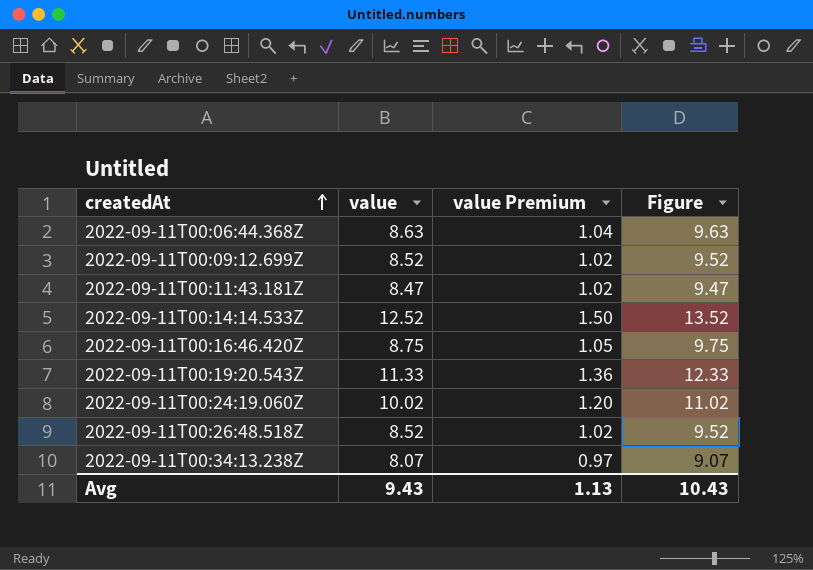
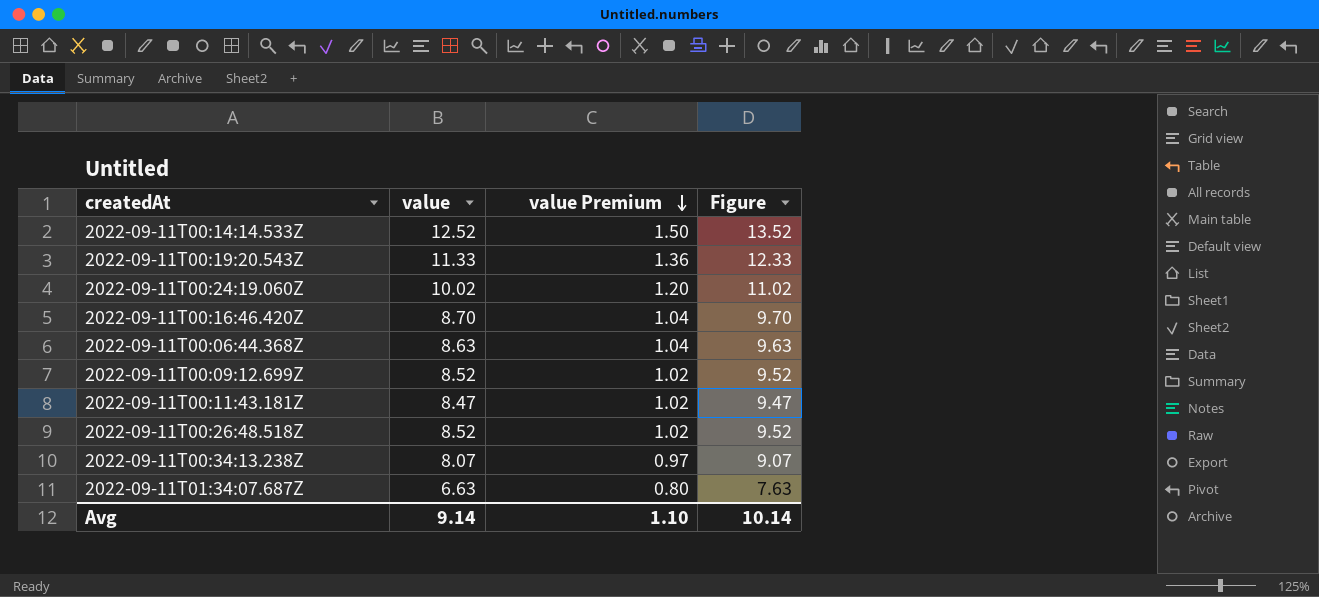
row order: createdAt ascending -> value Premium descending
2022-09-11T00:16:46.420Z | value: 8.75 -> 8.70
2022-09-11T00:16:46.420Z | value Premium: 1.05 -> 1.04
2022-09-11T00:16:46.420Z | Figure: 9.75 -> 9.70
row 2022-09-11T01:34:07.687Z: none -> 6.63 | 0.80 | 7.63
Avg | value: 9.43 -> 9.14
Avg | value Premium: 1.13 -> 1.10
Avg | Figure: 10.43 -> 10.14

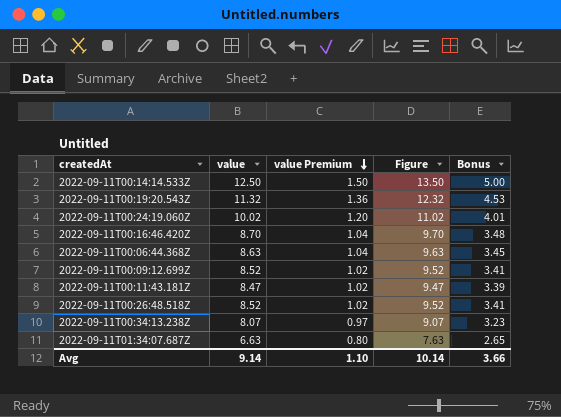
column Bonus | formula: none -> [value] * 0.4
2022-09-11T00:14:14.533Z | value: 12.52 -> 12.50
2022-09-11T00:14:14.533Z | Figure: 13.52 -> 13.50
2022-09-11T00:19:20.543Z | value: 11.33 -> 11.32
2022-09-11T00:19:20.543Z | Figure: 12.33 -> 12.32

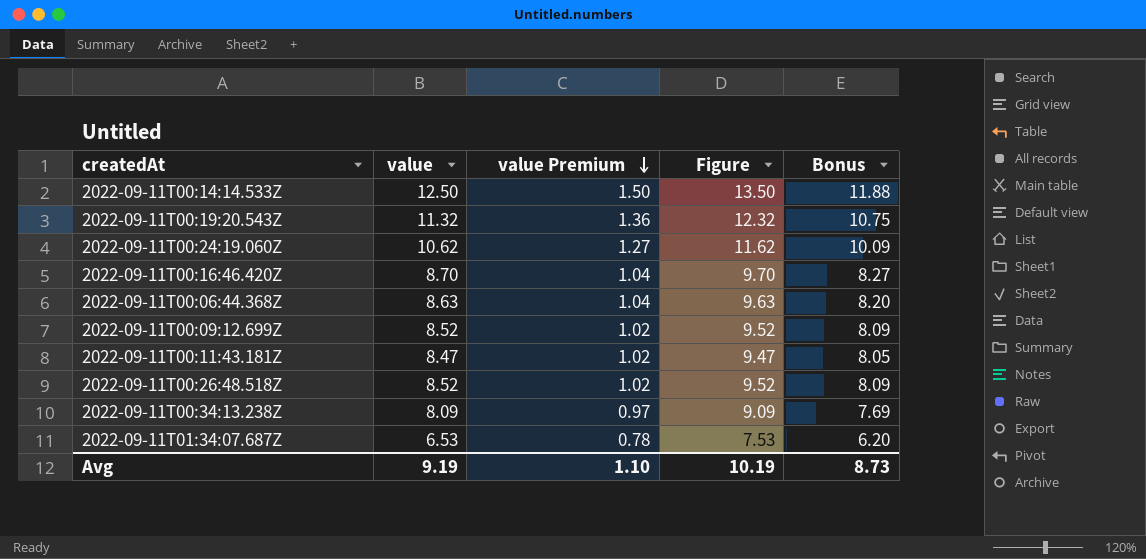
column Bonus | formula: [value] * 0.4 -> [value] * 0.95
2022-09-11T00:24:19.060Z | value: 10.02 -> 10.62
2022-09-11T00:24:19.060Z | value Premium: 1.20 -> 1.27
2022-09-11T00:24:19.060Z | Figure: 11.02 -> 11.62
2022-09-11T00:34:13.238Z | value: 8.07 -> 8.09
2022-09-11T00:34:13.238Z | Figure: 9.07 -> 9.09
2022-09-11T01:34:07.687Z | value: 6.63 -> 6.53
2022-09-11T01:34:07.687Z | value Premium: 0.80 -> 0.78
2022-09-11T01:34:07.687Z | Figure: 7.63 -> 7.53
Avg | value: 9.14 -> 9.19
Avg | Figure: 10.14 -> 10.19
Avg | Bonus: 3.66 -> 8.73

